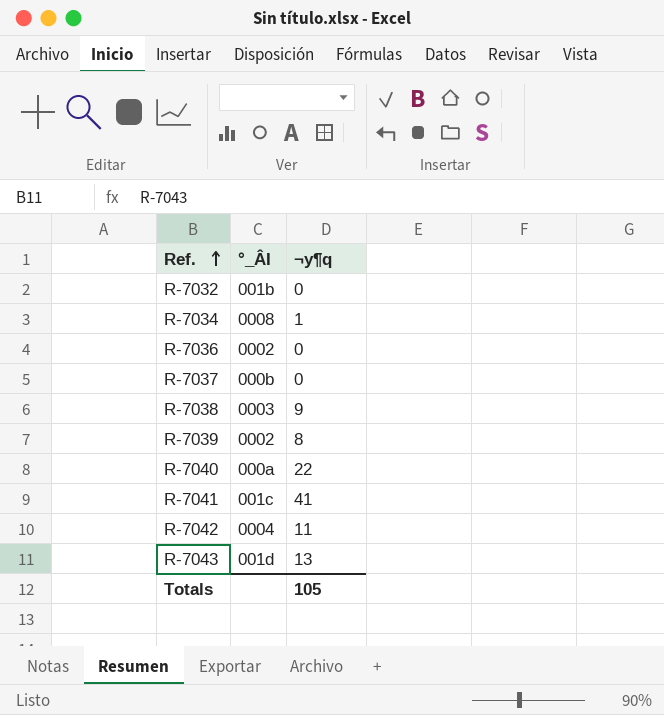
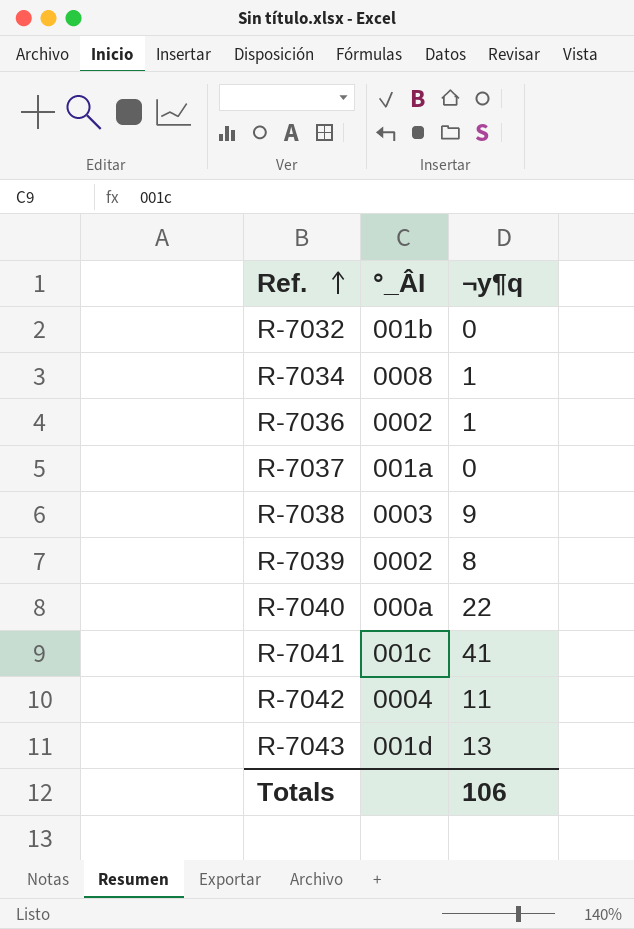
R-7036 | ¬y¶q: 0 -> 1
R-7037 | °_ÂI: 000b -> 001a
Totals | ¬y¶q: 105 -> 106

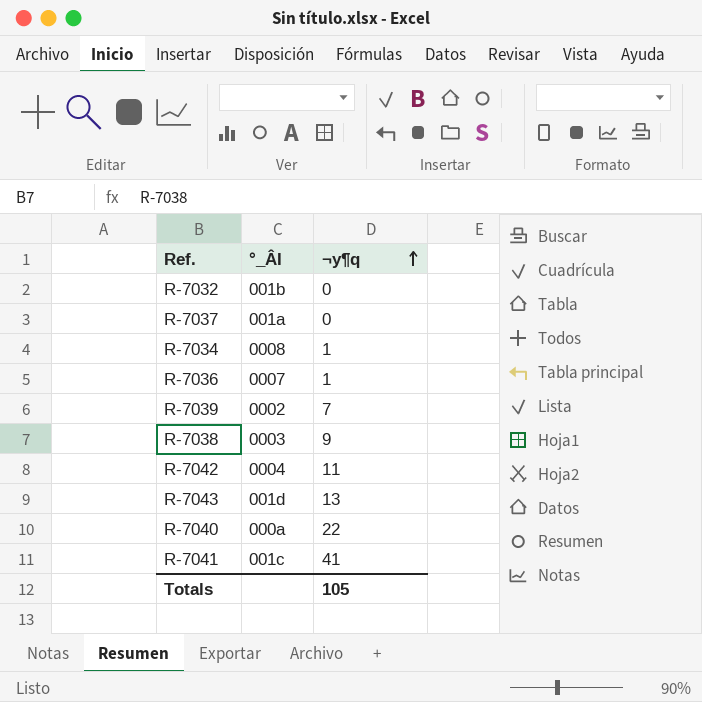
row order: Ref. ascending -> ¬y¶q ascending
R-7036 | °_ÂI: 0002 -> 0007
R-7039 | ¬y¶q: 8 -> 7
Totals | ¬y¶q: 106 -> 105

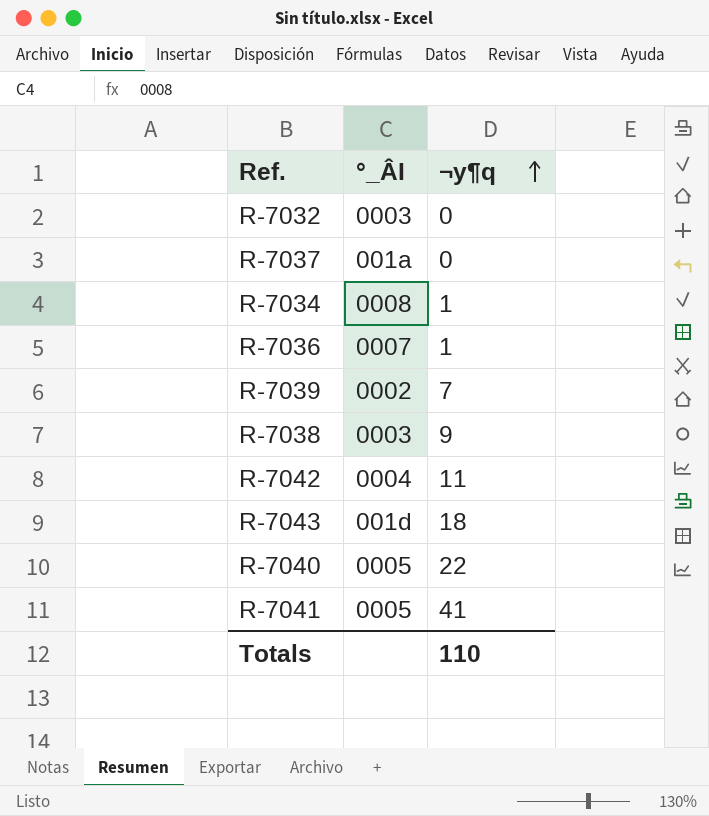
R-7032 | °_ÂI: 001b -> 0003
R-7043 | ¬y¶q: 13 -> 18
R-7040 | °_ÂI: 000a -> 0005
R-7041 | °_ÂI: 001c -> 0005
Totals | ¬y¶q: 105 -> 110

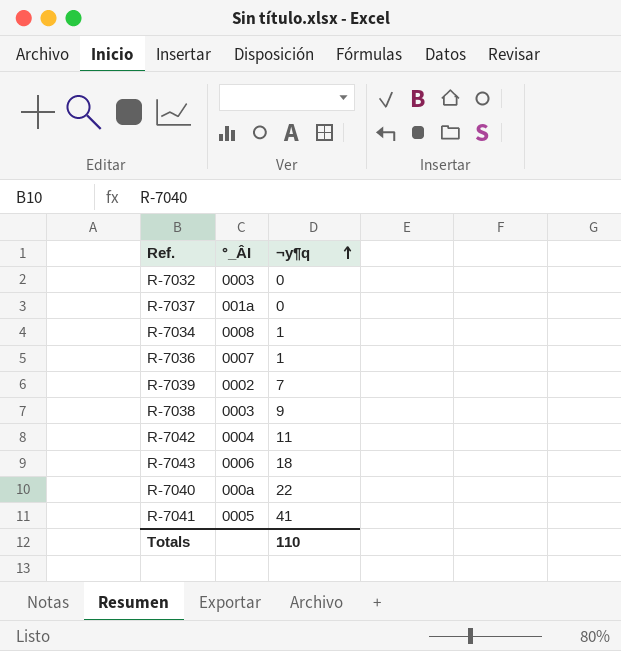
R-7043 | °_ÂI: 001d -> 0006
R-7040 | °_ÂI: 0005 -> 000a

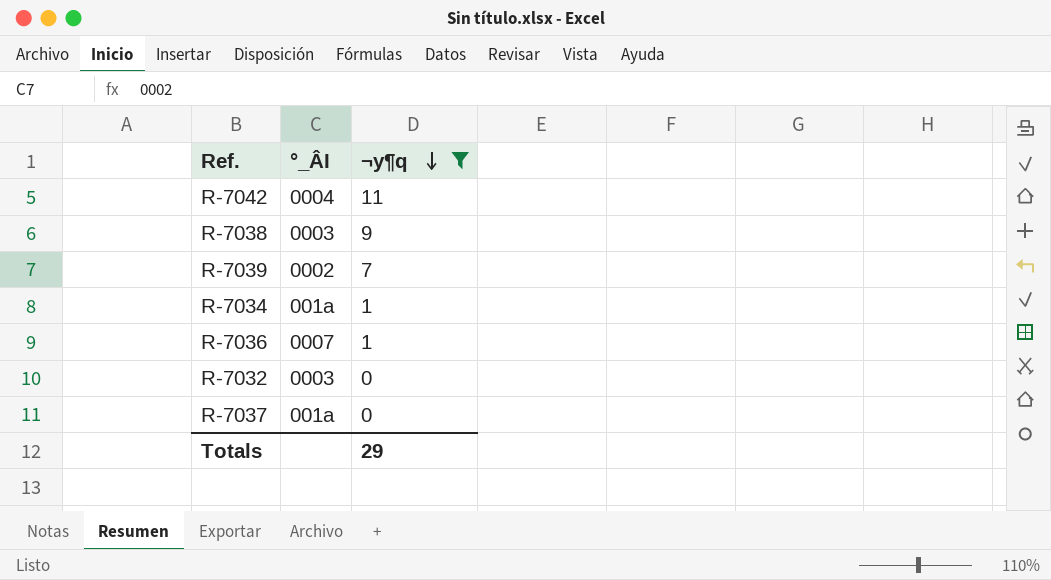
filter: none -> ¬y¶q <= 11
row order: ¬y¶q ascending -> ¬y¶q descending
R-7034 | °_ÂI: 0008 -> 001a
Totals | ¬y¶q: 110 -> 29

